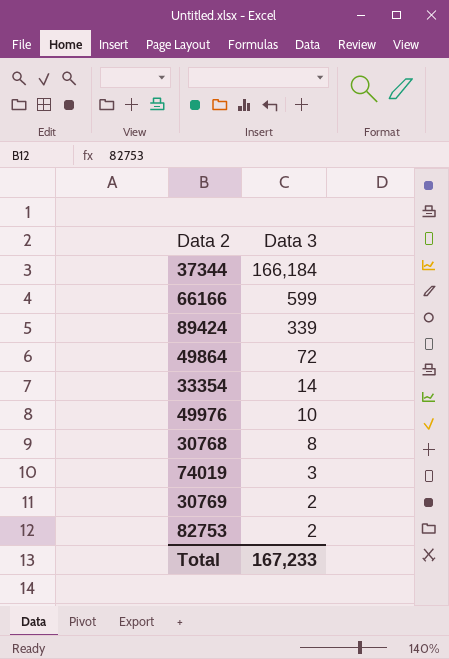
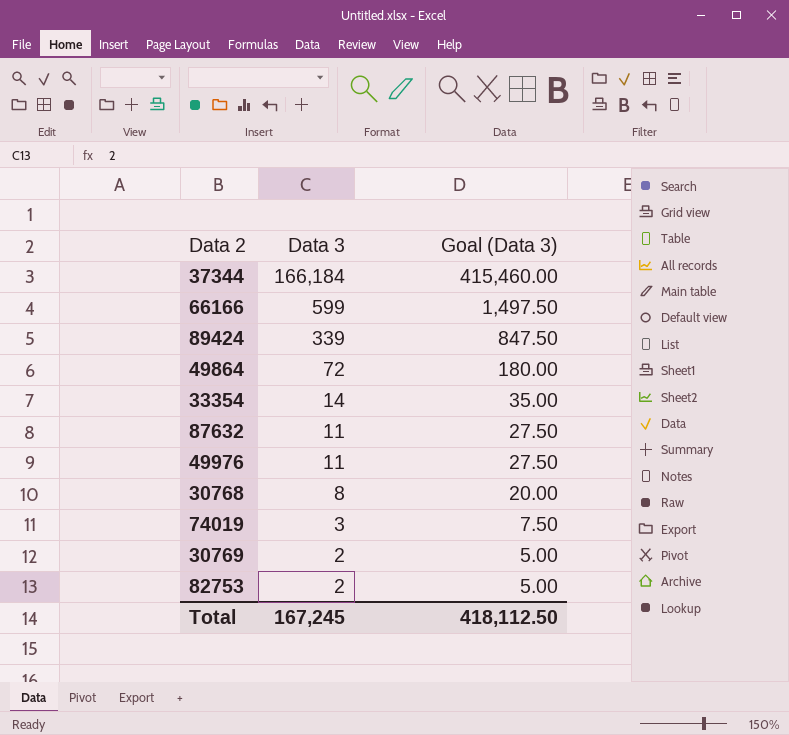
column Goal (Data 3) | formula: none -> [Data 3] * 2.5
row 87632: none -> 11 | 27.50
49976 | Data 3: 10 -> 11
Total | Data 3: 167,233 -> 167,245

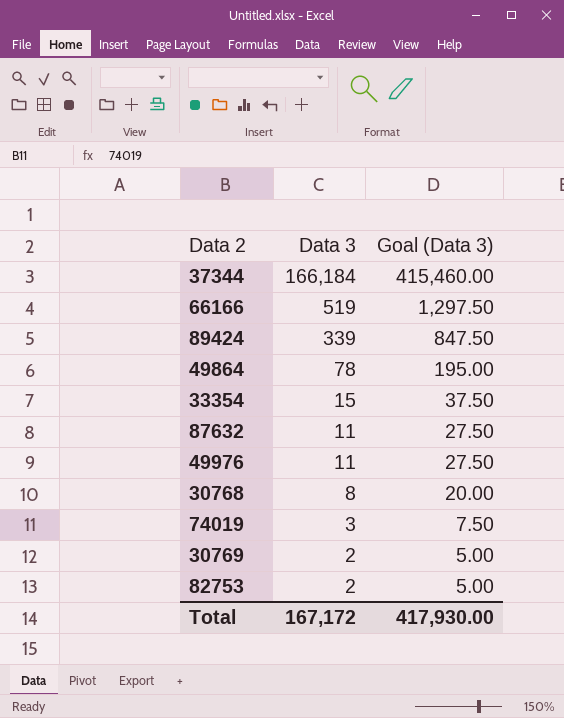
66166 | Data 3: 599 -> 519
66166 | Goal (Data 3): 1,497.50 -> 1,297.50
49864 | Data 3: 72 -> 78
49864 | Goal (Data 3): 180.00 -> 195.00
33354 | Data 3: 14 -> 15
33354 | Goal (Data 3): 35.00 -> 37.50
Total | Data 3: 167,245 -> 167,172
Total | Goal (Data 3): 418,112.50 -> 417,930.00

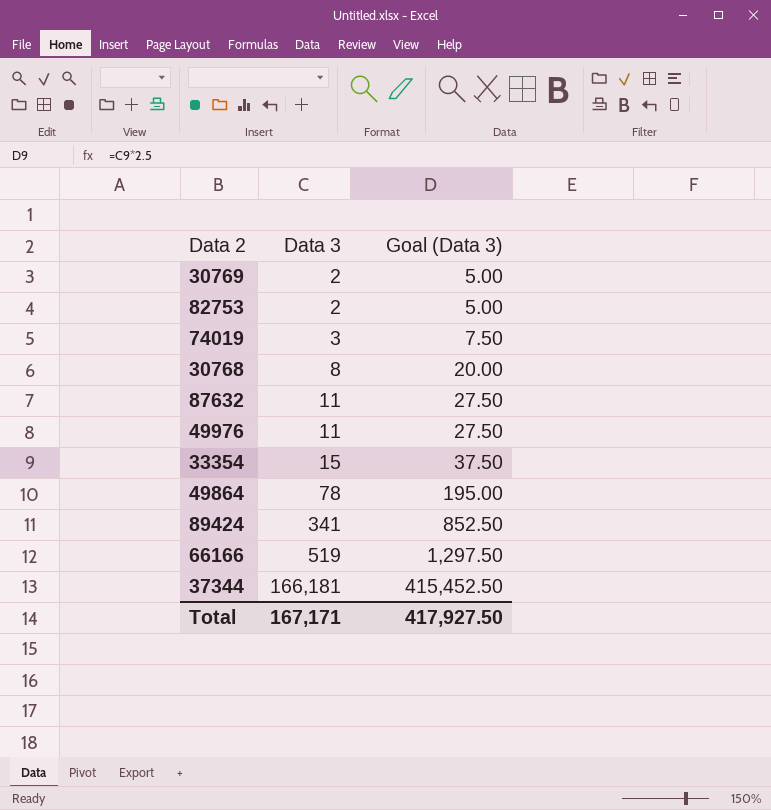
row order: Data 3 descending -> Data 3 ascending
89424 | Data 3: 339 -> 341
89424 | Goal (Data 3): 847.50 -> 852.50
37344 | Data 3: 166,184 -> 166,181
37344 | Goal (Data 3): 415,460.00 -> 415,452.50
Total | Data 3: 167,172 -> 167,171
Total | Goal (Data 3): 417,930.00 -> 417,927.50

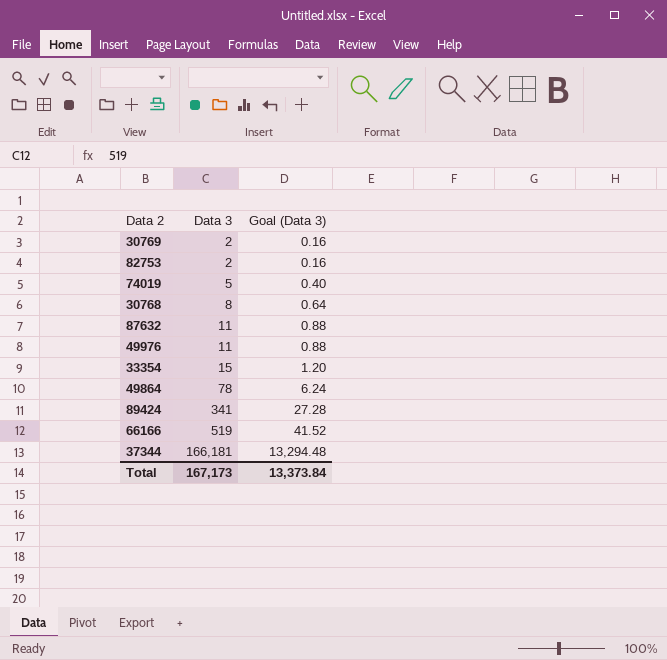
column Goal (Data 3) | formula: [Data 3] * 2.5 -> [Data 3] * 0.08
74019 | Data 3: 3 -> 5
Total | Data 3: 167,171 -> 167,173
Total | Goal (Data 3): 417,927.50 -> 13,373.84

